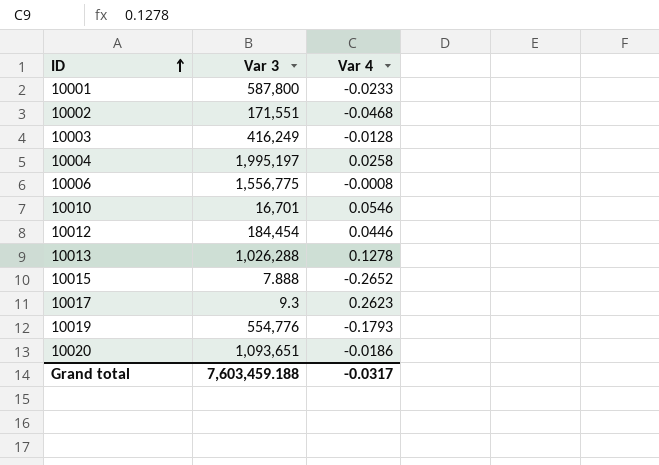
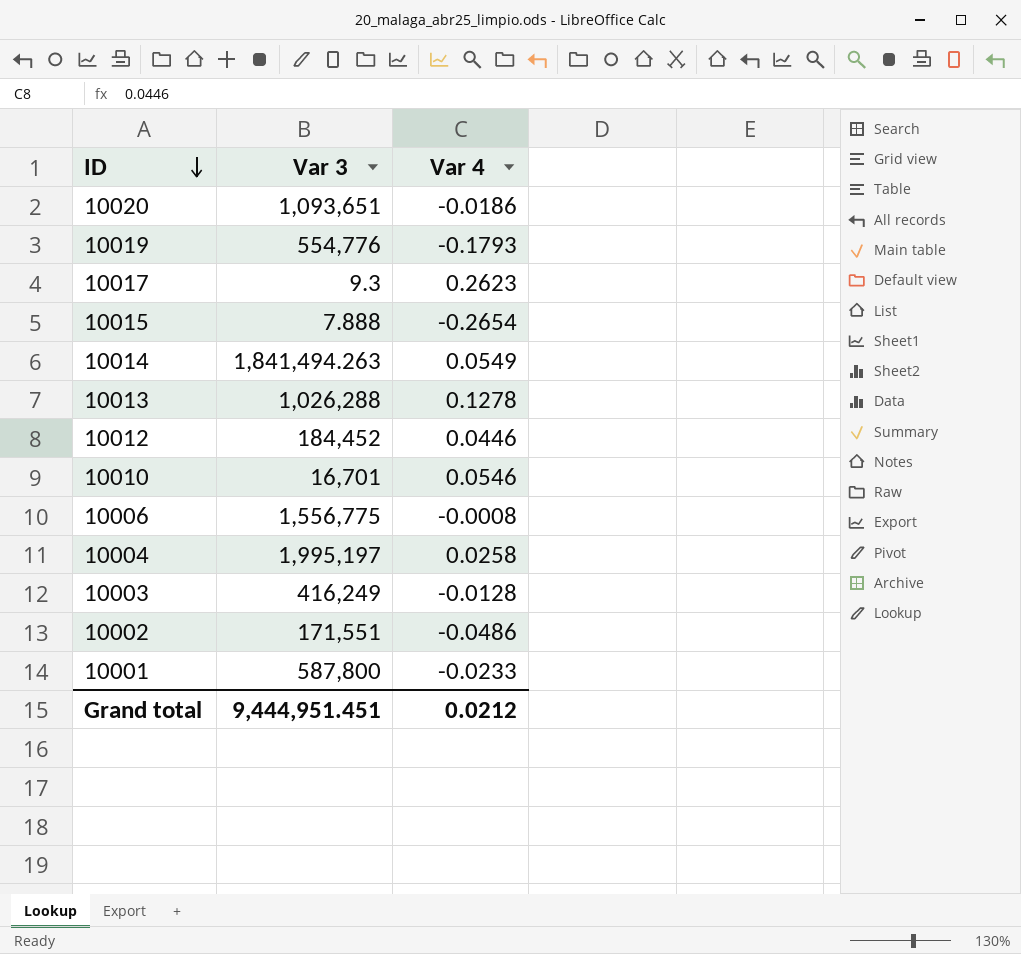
row order: ID ascending -> ID descending
10015 | Var 4: -0.2652 -> -0.2654
row 10014: none -> 1,841,494.263 | 0.0549
10012 | Var 3: 184,454 -> 184,452
10002 | Var 4: -0.0468 -> -0.0486
Grand total | Var 3: 7,603,459.188 -> 9,444,951.451
Grand total | Var 4: -0.0317 -> 0.0212

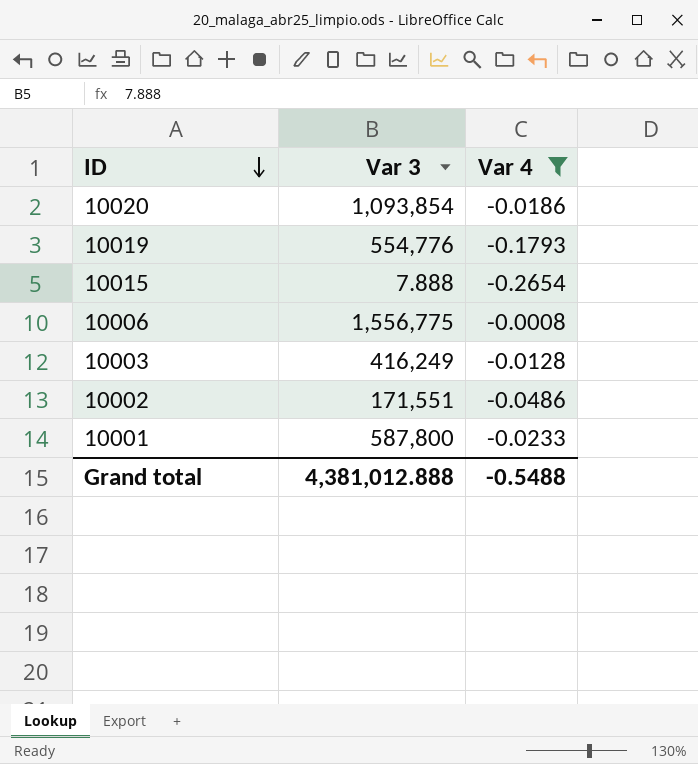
filter: none -> Var 4 <= -0.0008
10020 | Var 3: 1,093,651 -> 1,093,854
Grand total | Var 3: 9,444,951.451 -> 4,381,012.888
Grand total | Var 4: 0.0212 -> -0.5488

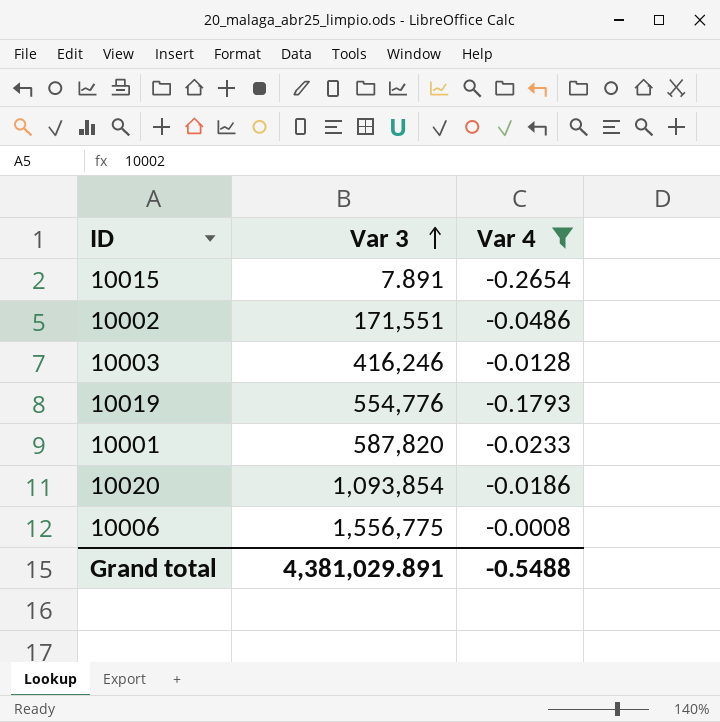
row order: ID descending -> Var 3 ascending
10015 | Var 3: 7.888 -> 7.891
10003 | Var 3: 416,249 -> 416,246
10001 | Var 3: 587,800 -> 587,820
Grand total | Var 3: 4,381,012.888 -> 4,381,029.891

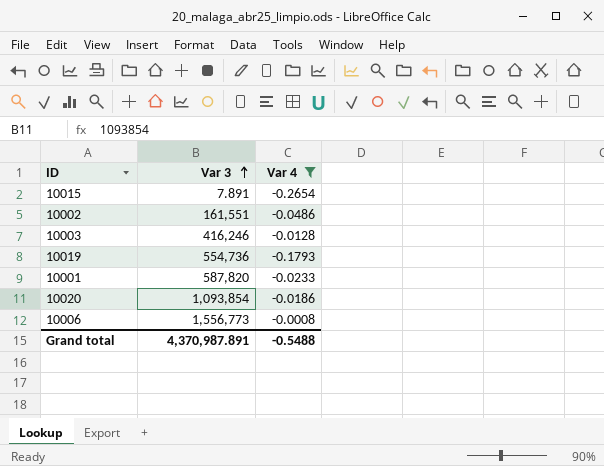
10002 | Var 3: 171,551 -> 161,551
10019 | Var 3: 554,776 -> 554,736
10006 | Var 3: 1,556,775 -> 1,556,773
Grand total | Var 3: 4,381,029.891 -> 4,370,987.891

